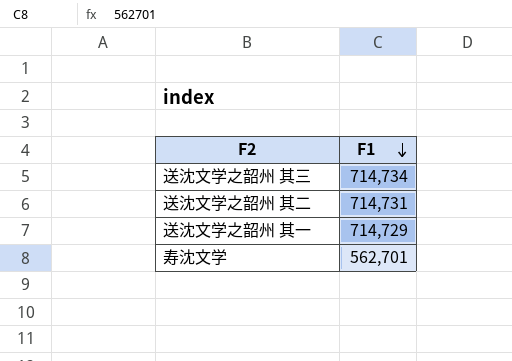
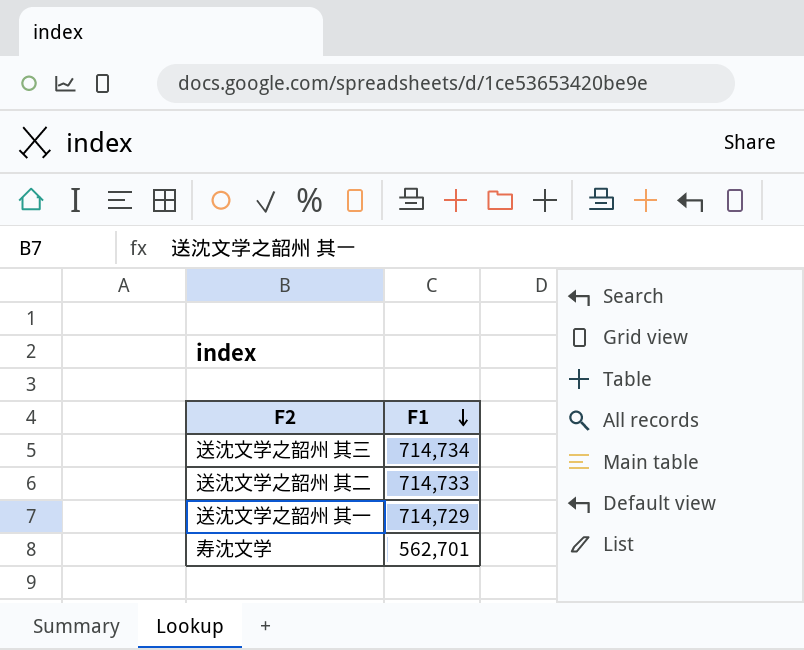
送沈文学之韶州 其二 | F1: 714,731 -> 714,733

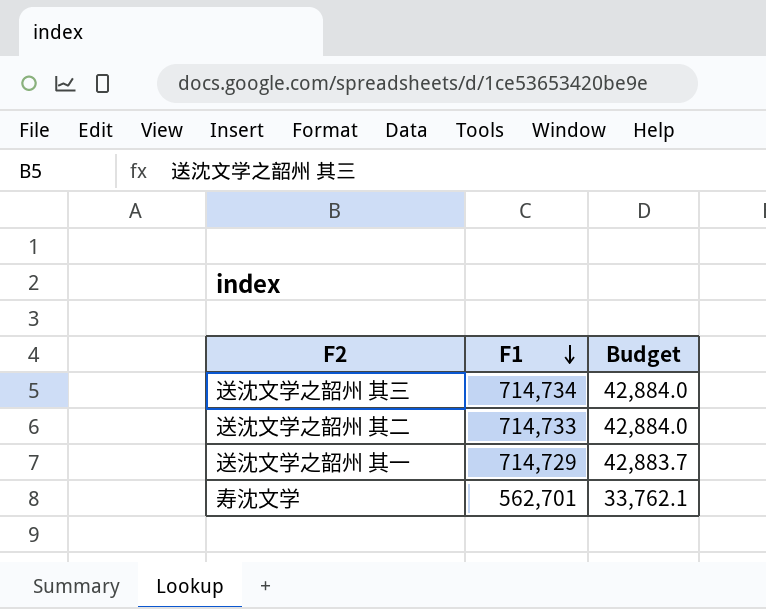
column Budget | formula: none -> [F1] * 0.06

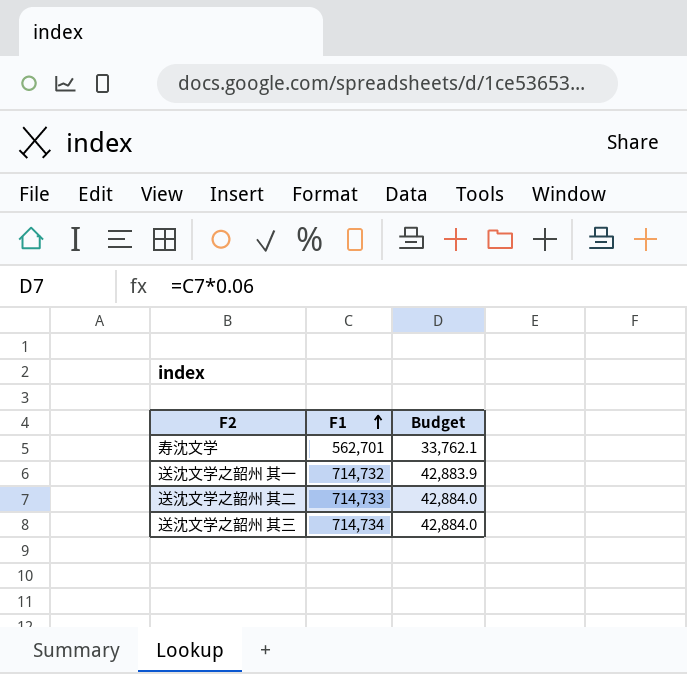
row order: F1 descending -> F1 ascending
送沈文学之韶州 其一 | F1: 714,729 -> 714,732
送沈文学之韶州 其一 | Budget: 42,883.7 -> 42,883.9

